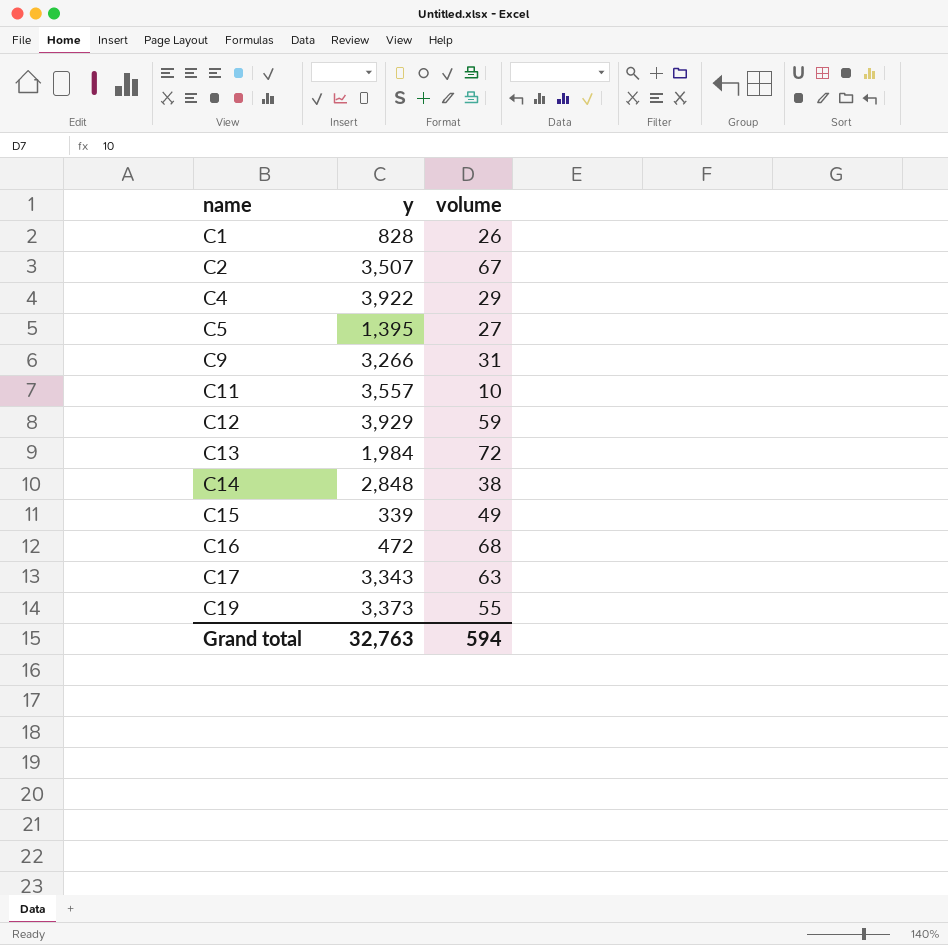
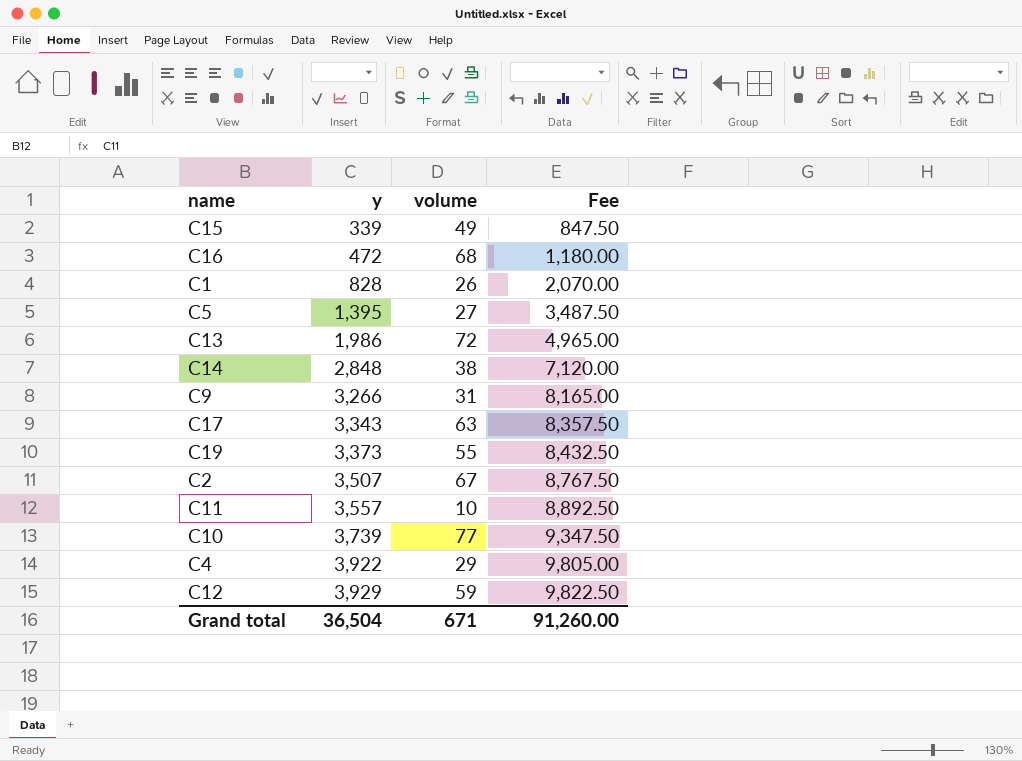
row order: name ascending -> y ascending
column Fee | formula: none -> [y] * 2.5
C13 | y: 1,984 -> 1,986
row C10: none -> 3,739 | 77 | 9,347.50
Grand total | y: 32,763 -> 36,504
Grand total | volume: 594 -> 671

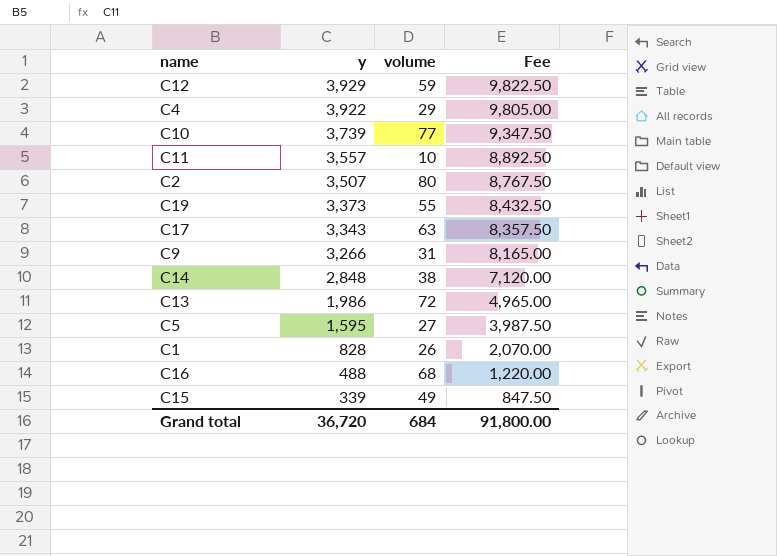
row order: y ascending -> y descending
C2 | volume: 67 -> 80
C5 | y: 1,395 -> 1,595
C5 | Fee: 3,487.50 -> 3,987.50
C16 | y: 472 -> 488
C16 | Fee: 1,180.00 -> 1,220.00
Grand total | y: 36,504 -> 36,720
Grand total | volume: 671 -> 684
Grand total | Fee: 91,260.00 -> 91,800.00

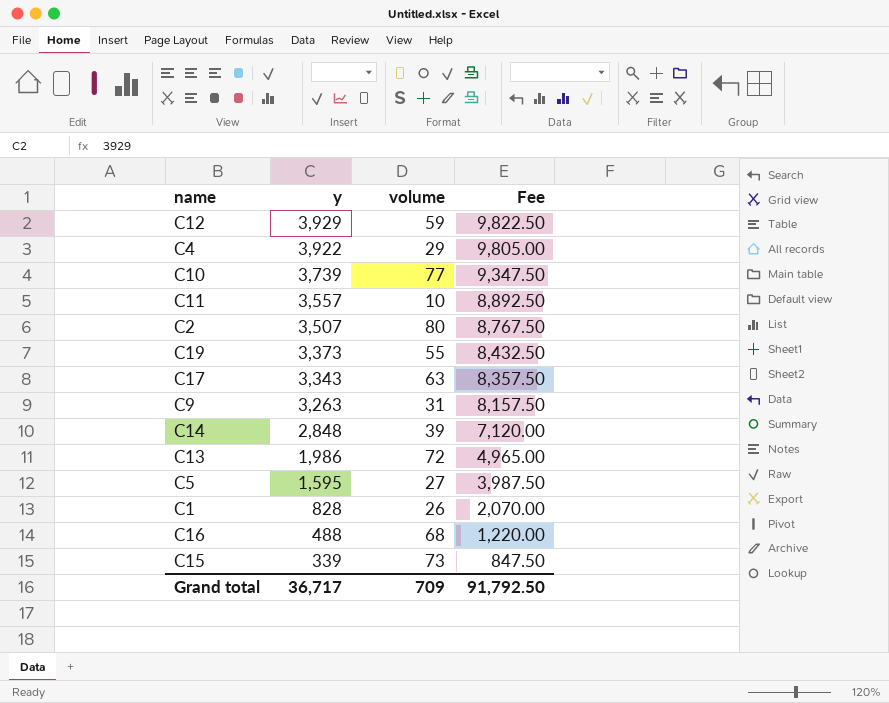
C9 | y: 3,266 -> 3,263
C9 | Fee: 8,165.00 -> 8,157.50
C14 | volume: 38 -> 39
C15 | volume: 49 -> 73
Grand total | y: 36,720 -> 36,717
Grand total | volume: 684 -> 709
Grand total | Fee: 91,800.00 -> 91,792.50

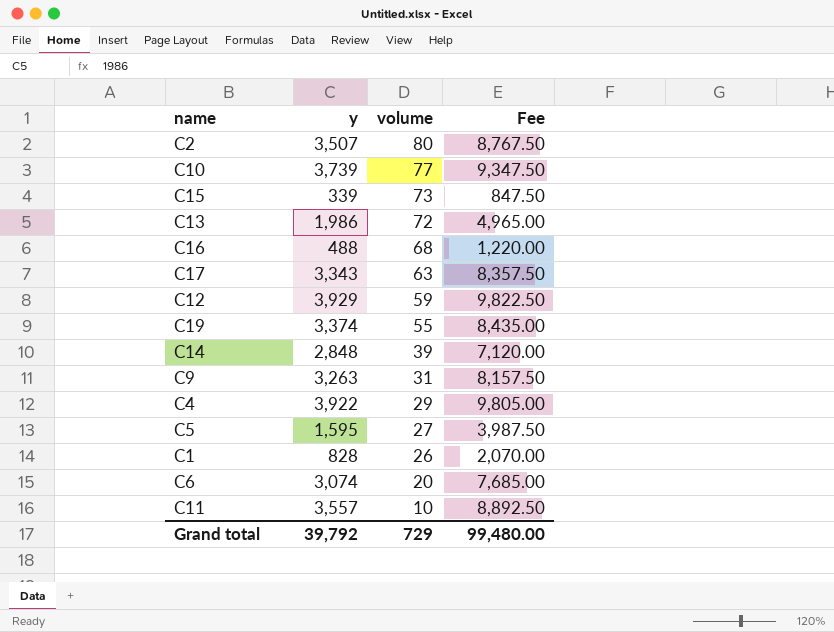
row order: y descending -> volume descending
C19 | y: 3,373 -> 3,374
C19 | Fee: 8,432.50 -> 8,435.00
row C6: none -> 3,074 | 20 | 7,685.00
Grand total | y: 36,717 -> 39,792
Grand total | volume: 709 -> 729
Grand total | Fee: 91,792.50 -> 99,480.00

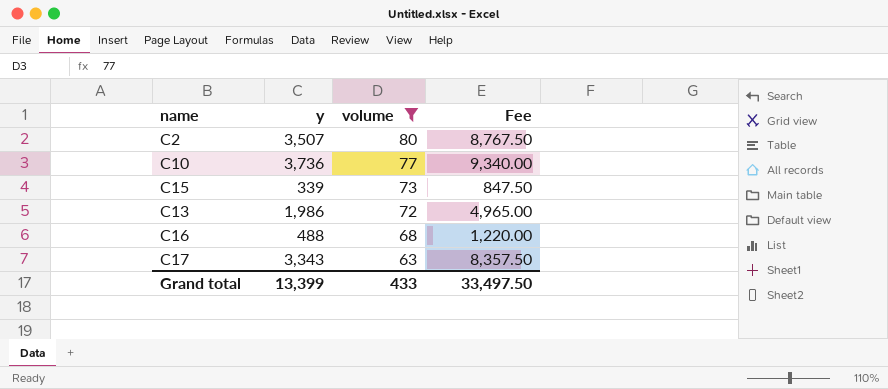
filter: none -> volume >= 63
C10 | y: 3,739 -> 3,736
C10 | Fee: 9,347.50 -> 9,340.00
Grand total | y: 39,792 -> 13,399
Grand total | volume: 729 -> 433
Grand total | Fee: 99,480.00 -> 33,497.50

